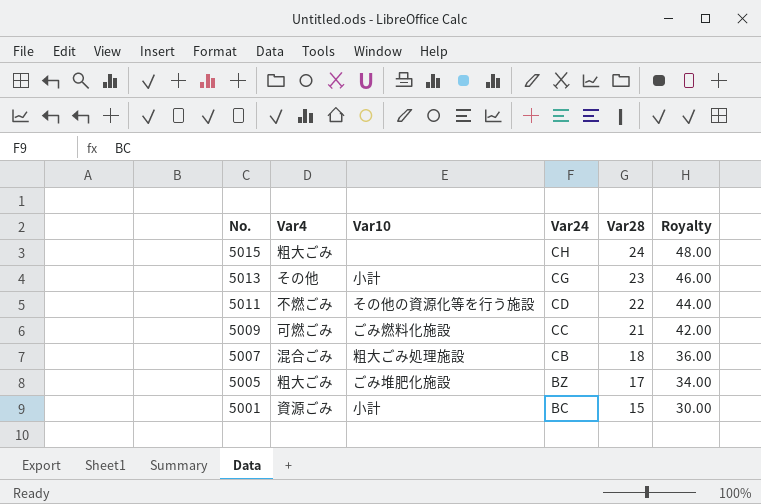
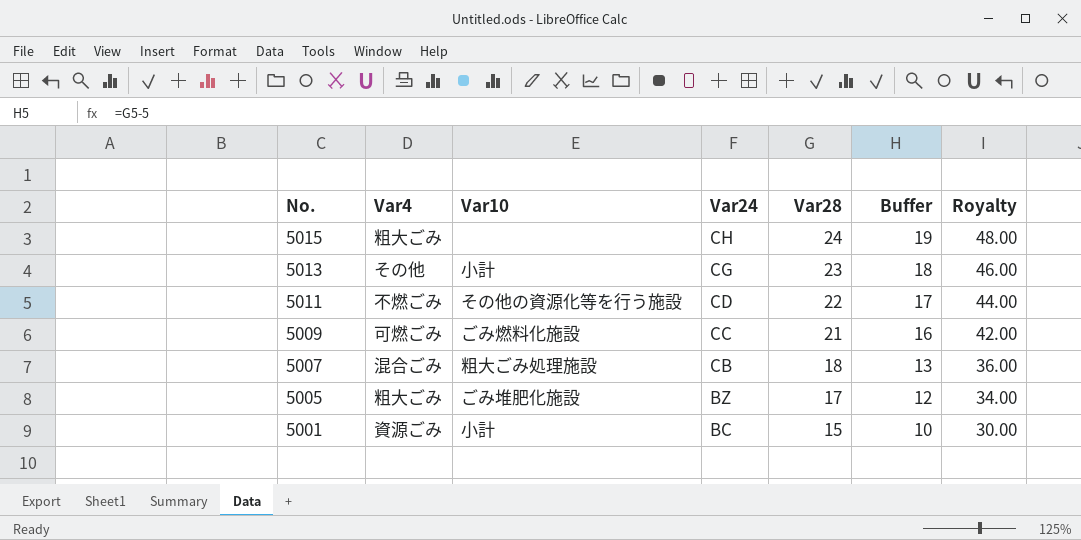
column Buffer | formula: none -> [Var28] - 5

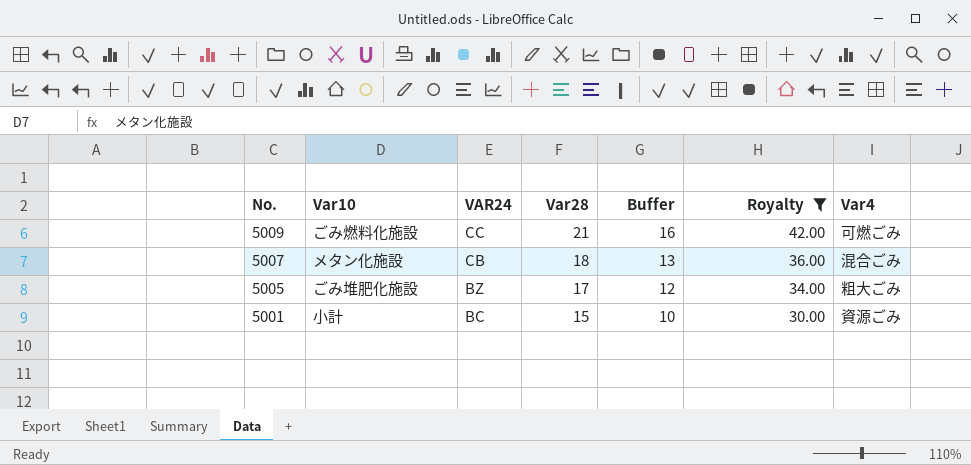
filter: none -> Royalty <= 42.00
column name: Var24 -> VAR24
column Var4 | position: 2 -> 7
5007 | Var10: 粗大ごみ処理施設 -> メタン化施設

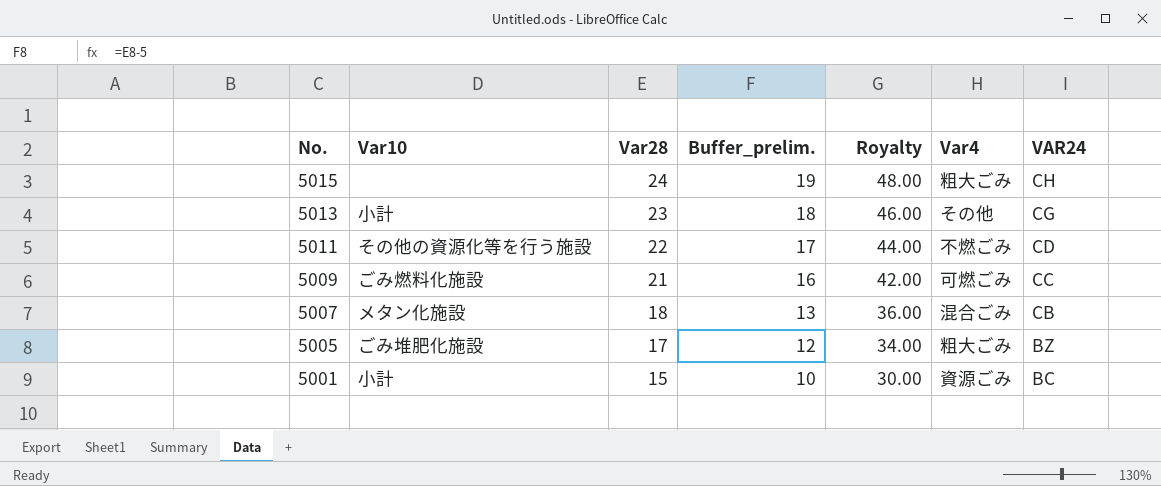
filter: Royalty <= 42.00 -> none
column name: Buffer -> Buffer_prelim.
column VAR24 | position: 3 -> 7

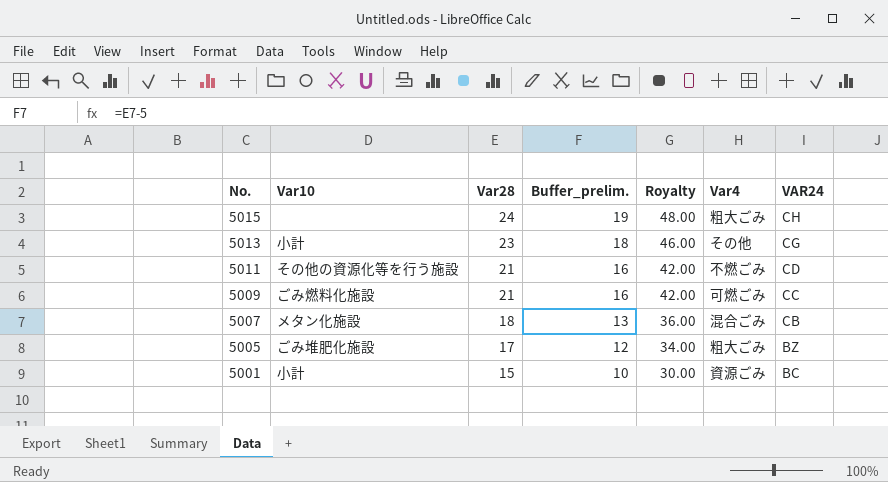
5011 | Var28: 22 -> 21
5011 | Buffer_prelim.: 17 -> 16
5011 | Royalty: 44.00 -> 42.00

